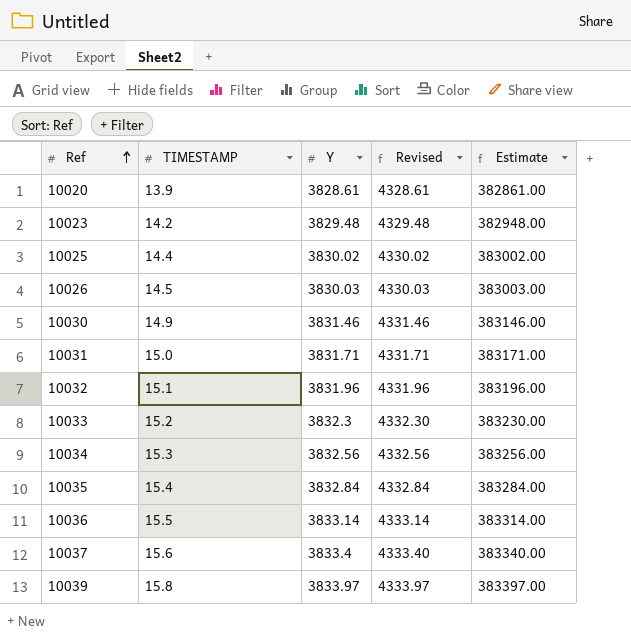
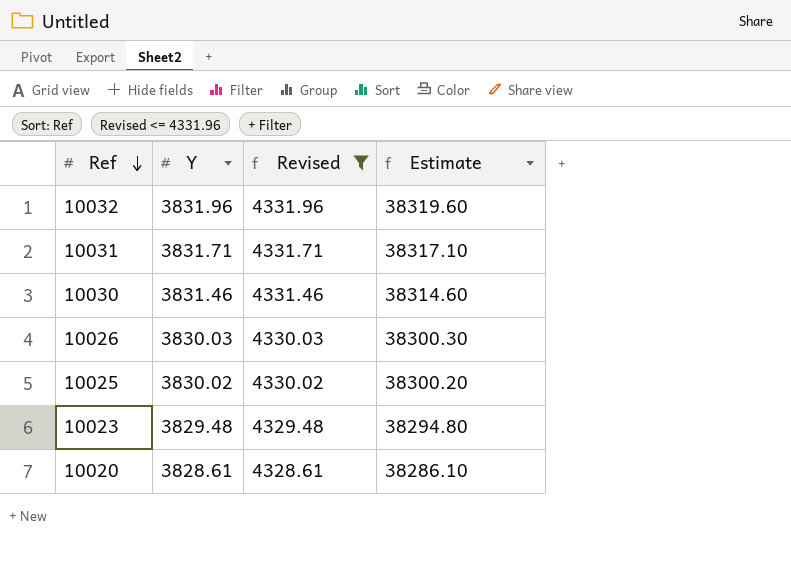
filter: none -> Revised <= 4331.96
row order: Ref ascending -> Ref descending
column TIMESTAMP | position: 2 -> none
column Estimate | formula: [Y] * 100 -> [Y] * 10

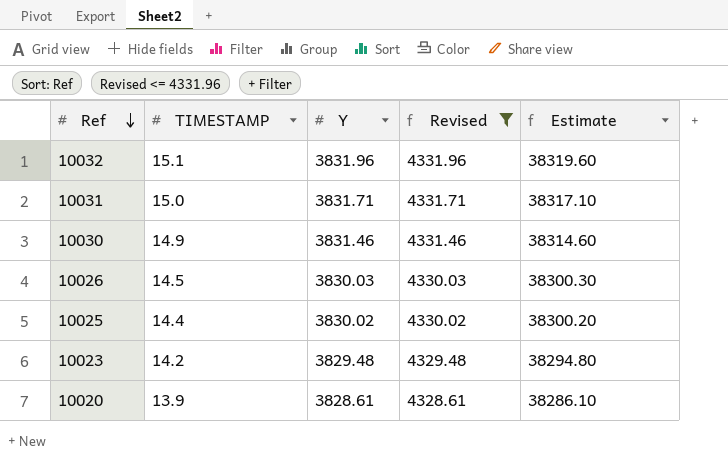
column TIMESTAMP | position: none -> 2

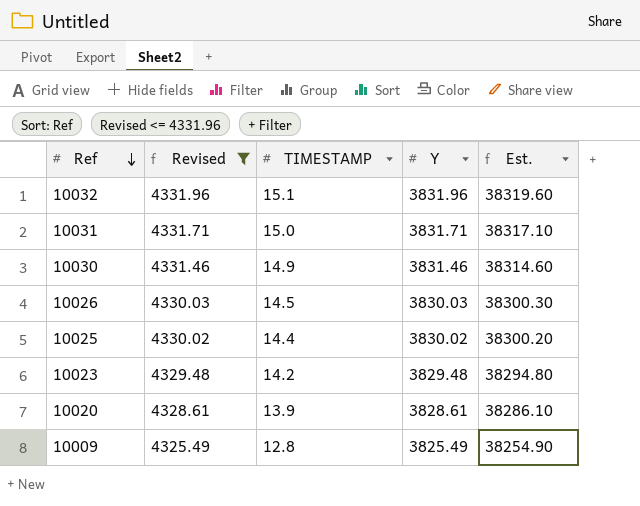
column Revised | position: 4 -> 2
column name: Estimate -> Est.
row 10009: none -> 4325.49 | 12.8 | 3825.49 | 38254.90

